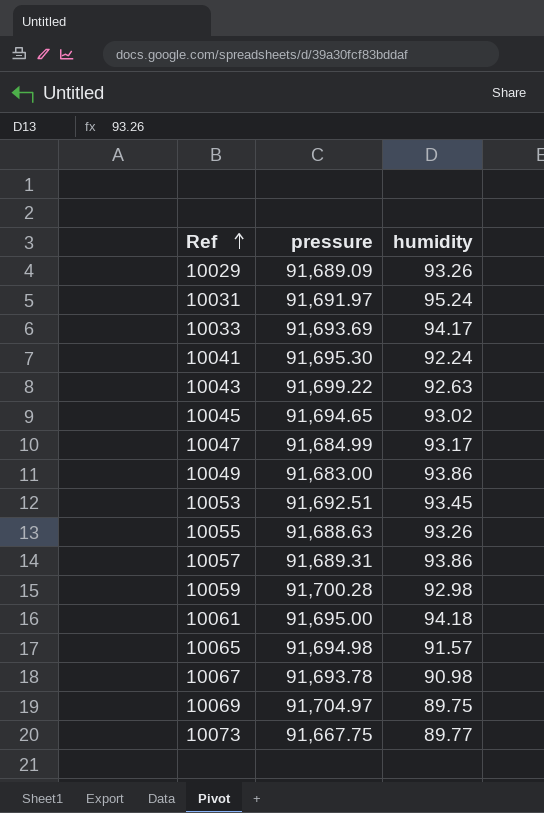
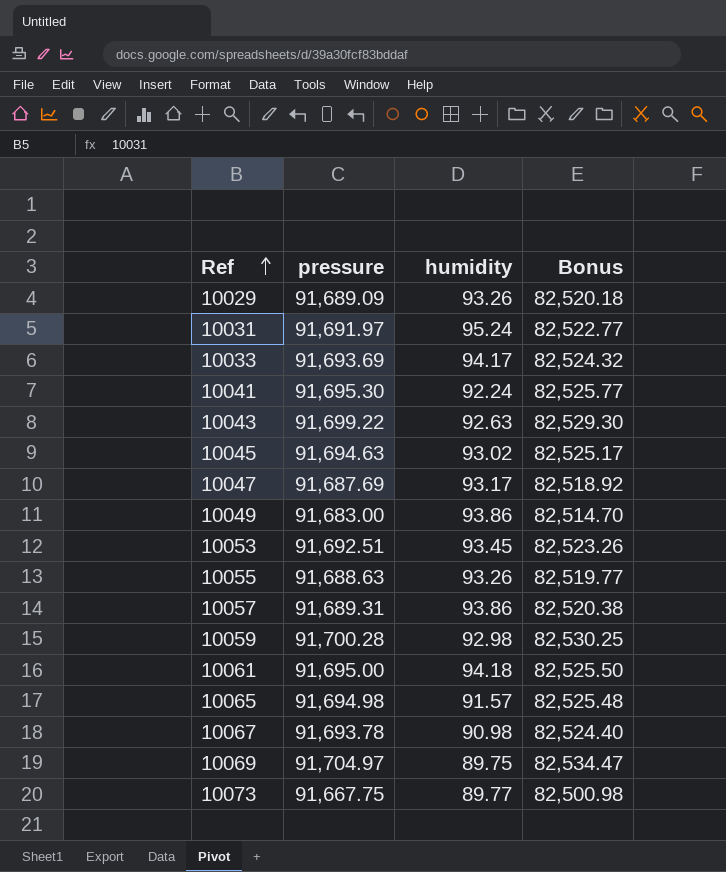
column Bonus | formula: none -> [pressure] * 0.9
10045 | pressure: 91,694.65 -> 91,694.63
10047 | pressure: 91,684.99 -> 91,687.69

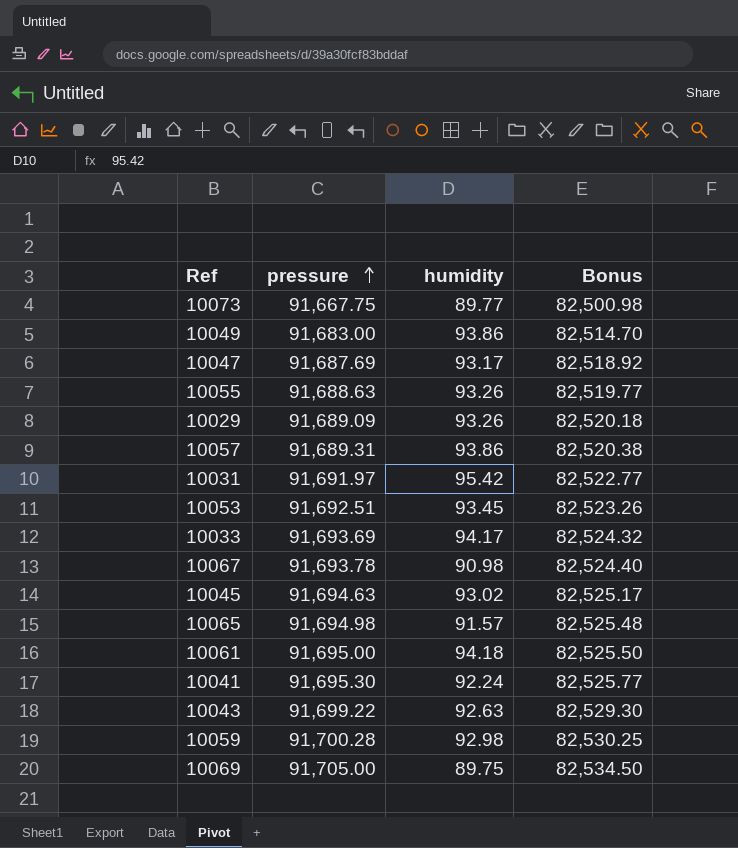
row order: Ref ascending -> pressure ascending
10031 | humidity: 95.24 -> 95.42
10069 | pressure: 91,704.97 -> 91,705.00
10069 | Bonus: 82,534.47 -> 82,534.50

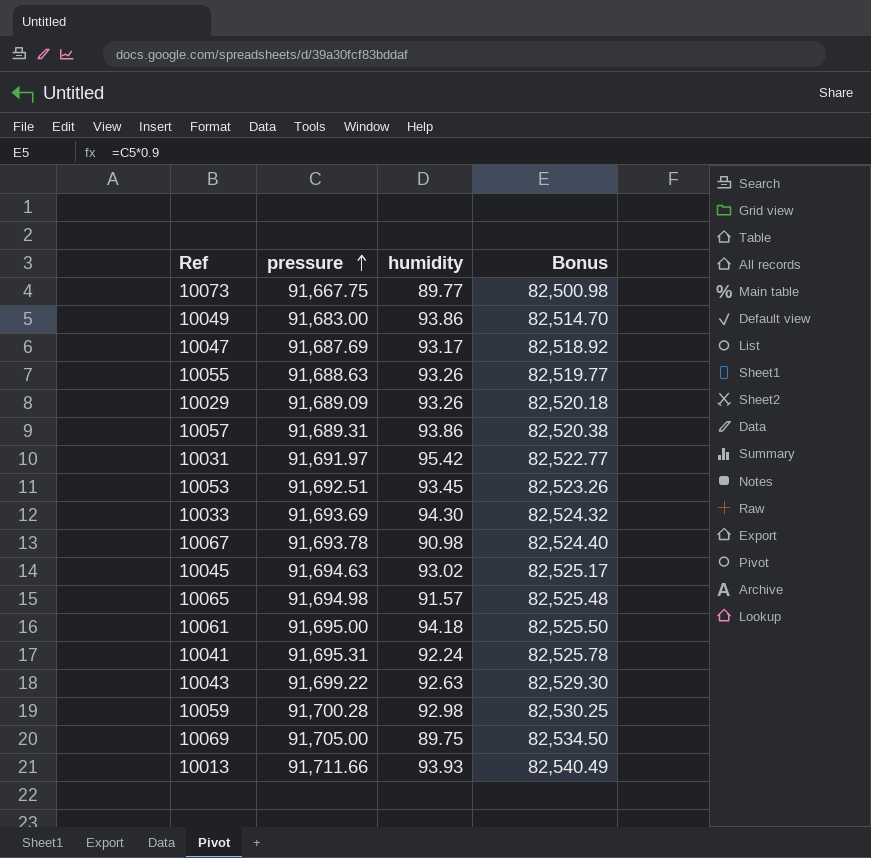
10033 | humidity: 94.17 -> 94.30
10041 | pressure: 91,695.30 -> 91,695.31
10041 | Bonus: 82,525.77 -> 82,525.78
row 10013: none -> 91,711.66 | 93.93 | 82,540.49

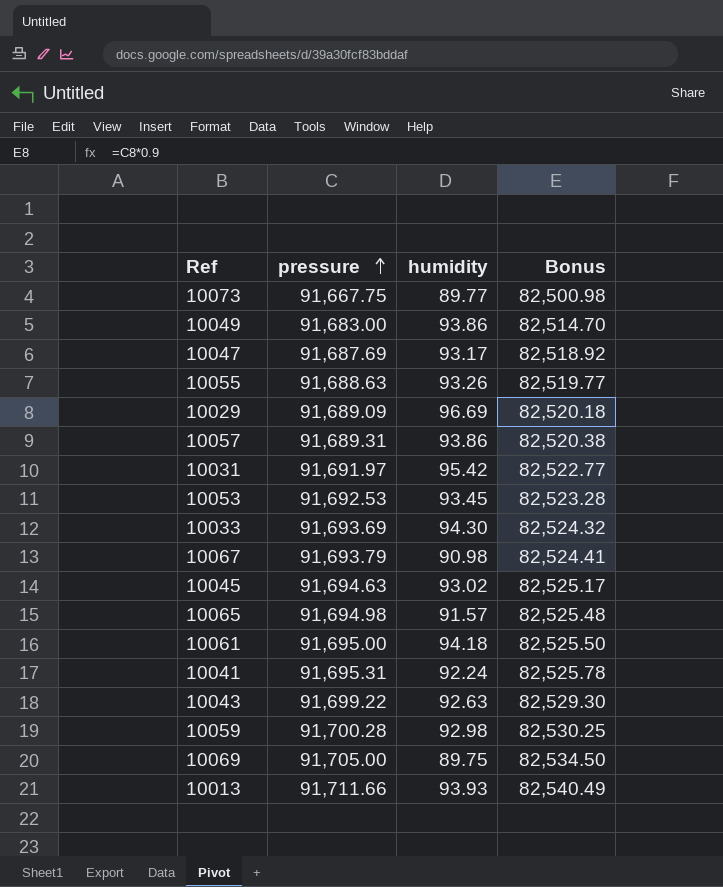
10029 | humidity: 93.26 -> 96.69
10053 | pressure: 91,692.51 -> 91,692.53
10053 | Bonus: 82,523.26 -> 82,523.28
10067 | pressure: 91,693.78 -> 91,693.79
10067 | Bonus: 82,524.40 -> 82,524.41

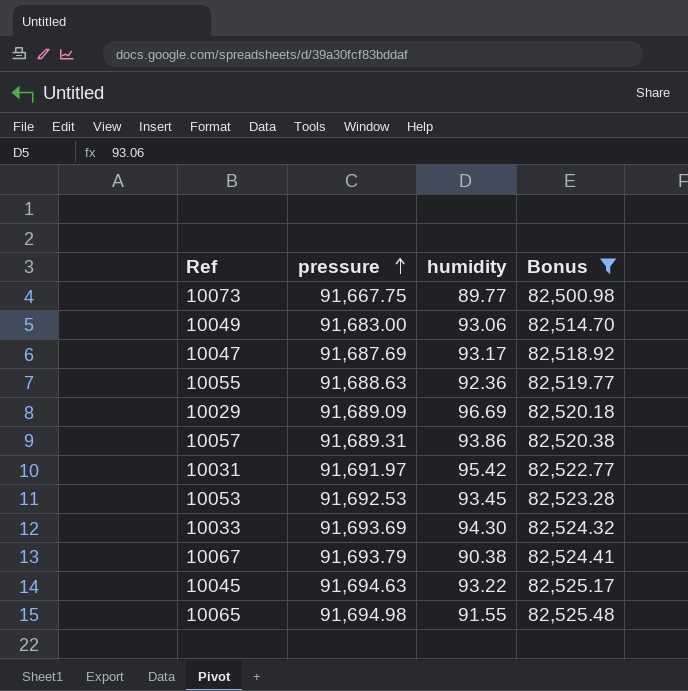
filter: none -> Bonus <= 82,525.48
10049 | humidity: 93.86 -> 93.06
10055 | humidity: 93.26 -> 92.36
10067 | humidity: 90.98 -> 90.38
10045 | humidity: 93.02 -> 93.22
10065 | humidity: 91.57 -> 91.55

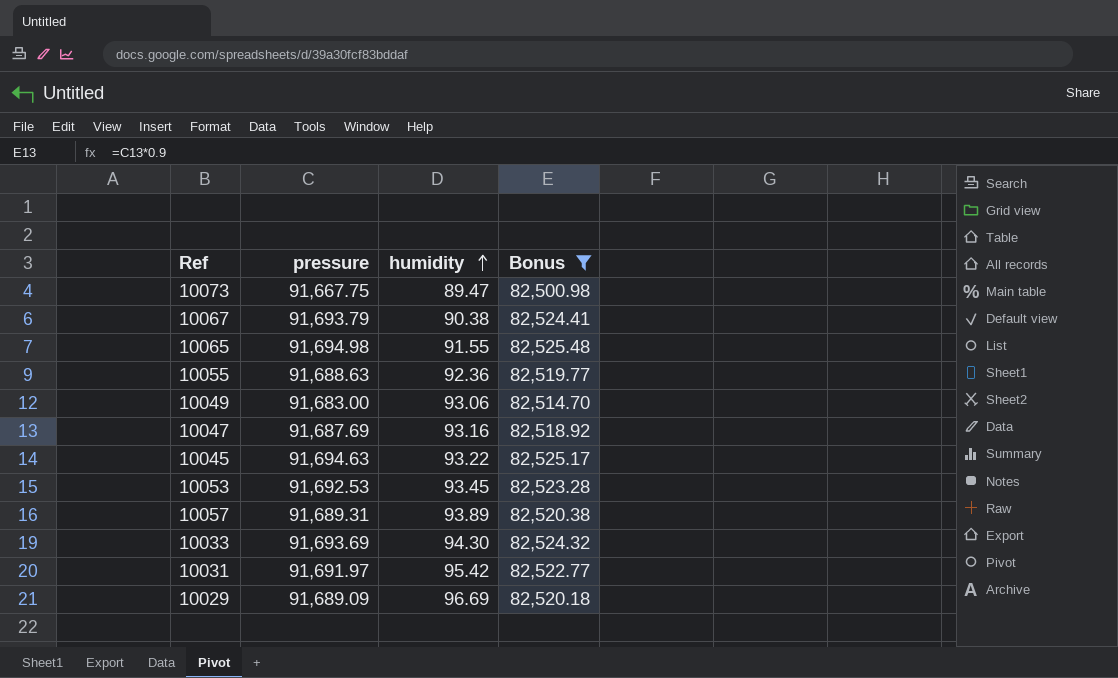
row order: pressure ascending -> humidity ascending
10073 | humidity: 89.77 -> 89.47
10047 | humidity: 93.17 -> 93.16
10057 | humidity: 93.86 -> 93.89

